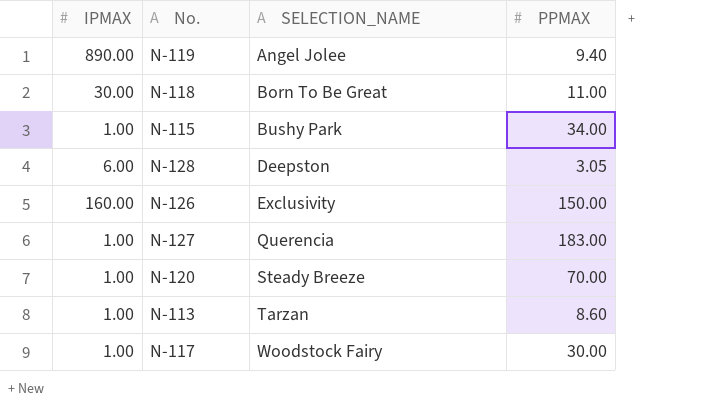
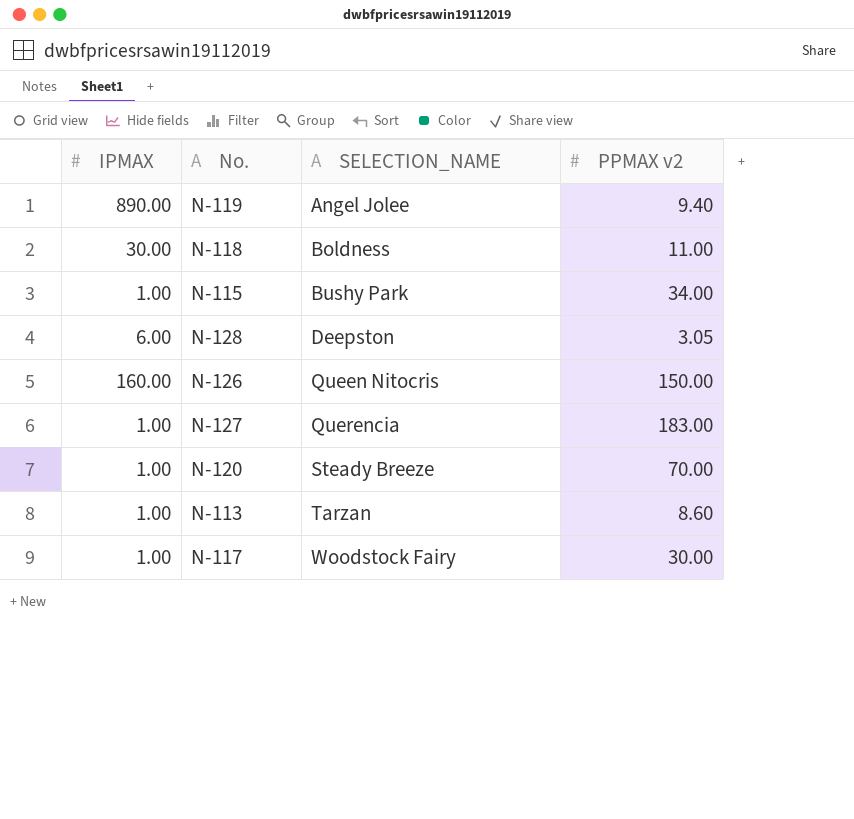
column name: PPMAX -> PPMAX v2
N-118 | SELECTION_NAME: Born To Be Great -> Boldness
N-126 | SELECTION_NAME: Exclusivity -> Queen Nitocris

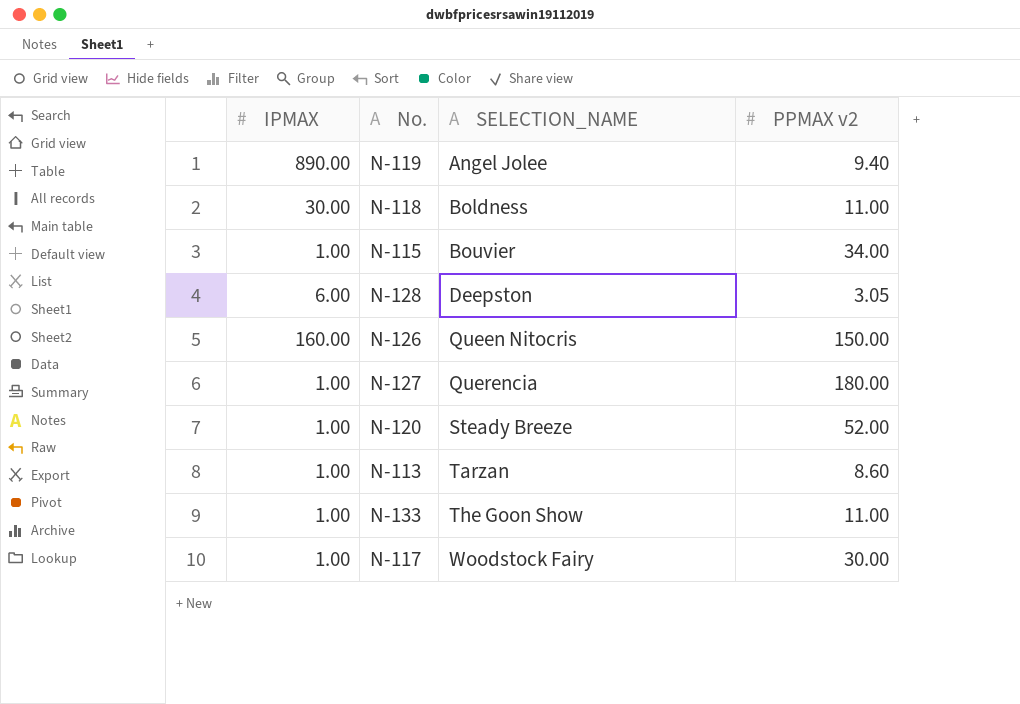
N-115 | SELECTION_NAME: Bushy Park -> Bouvier
N-127 | PPMAX v2: 183.00 -> 180.00
N-120 | PPMAX v2: 70.00 -> 52.00
row N-133: none -> 1.00 | The Goon Show | 11.00

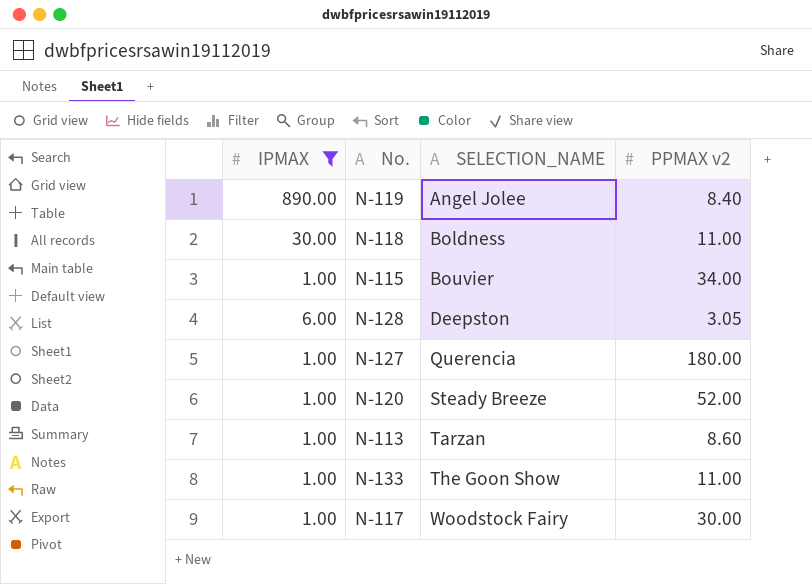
filter: none -> IPMAX != 160.00
N-119 | PPMAX v2: 9.40 -> 8.40

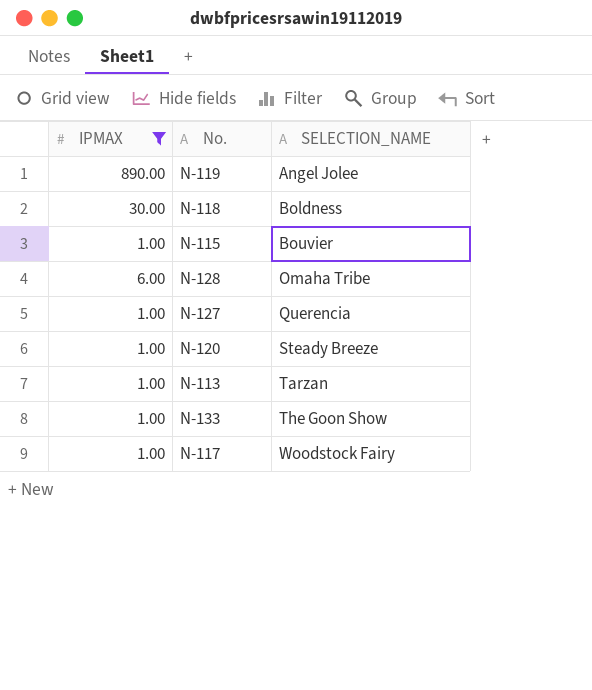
column PPMAX v2 | position: 4 -> none
N-128 | SELECTION_NAME: Deepston -> Omaha Tribe

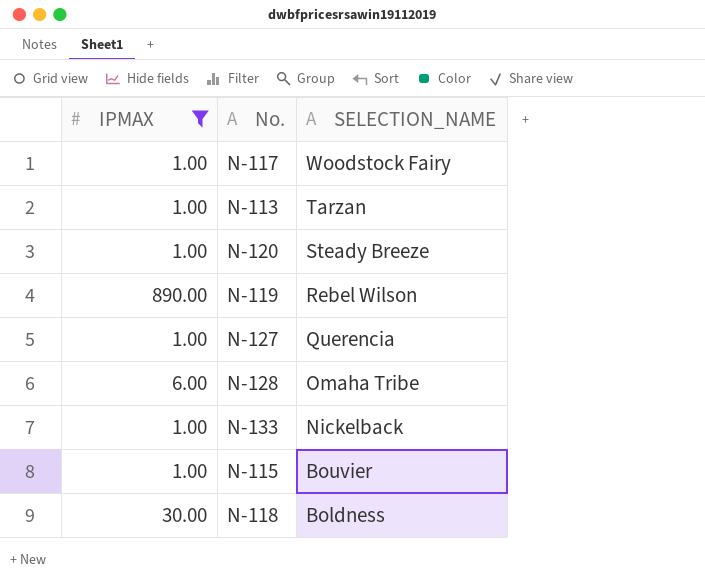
row order: SELECTION_NAME ascending -> SELECTION_NAME descending
N-119 | SELECTION_NAME: Angel Jolee -> Rebel Wilson
N-133 | SELECTION_NAME: The Goon Show -> Nickelback

